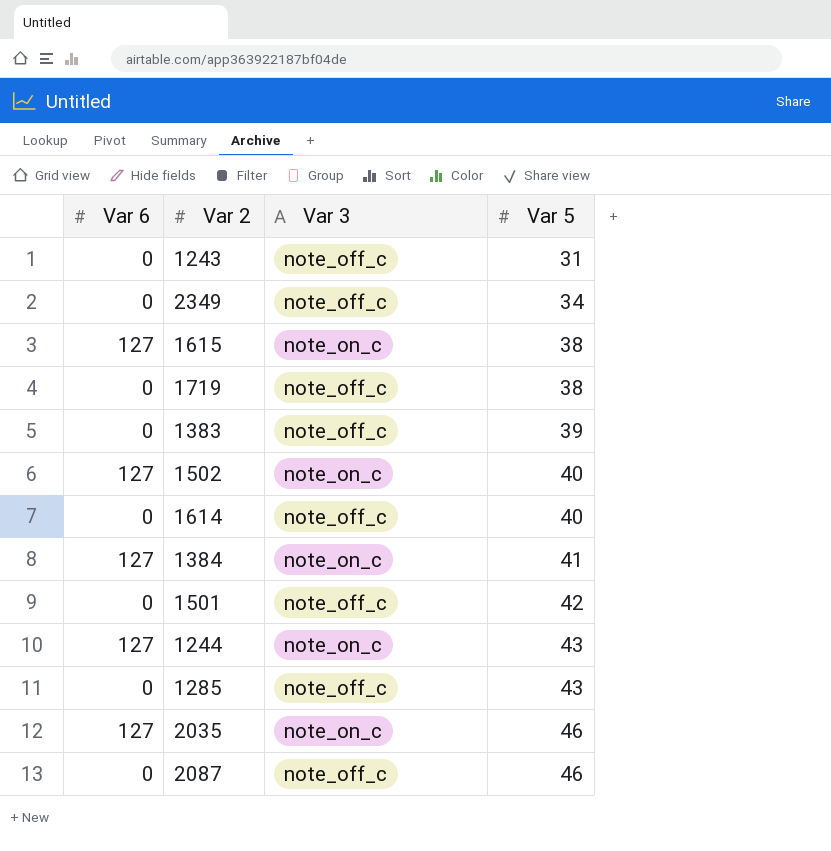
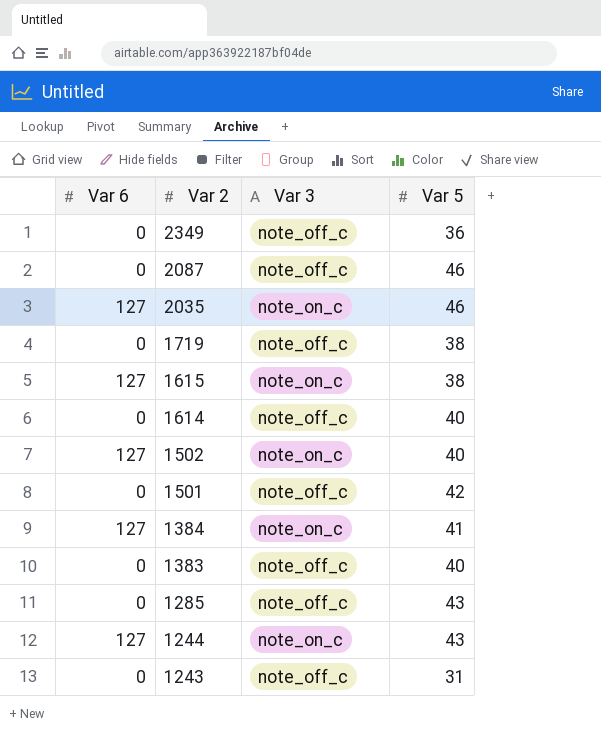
row order: Var 5 ascending -> Var 2 descending
2349 | Var 5: 34 -> 36
1383 | Var 5: 39 -> 40

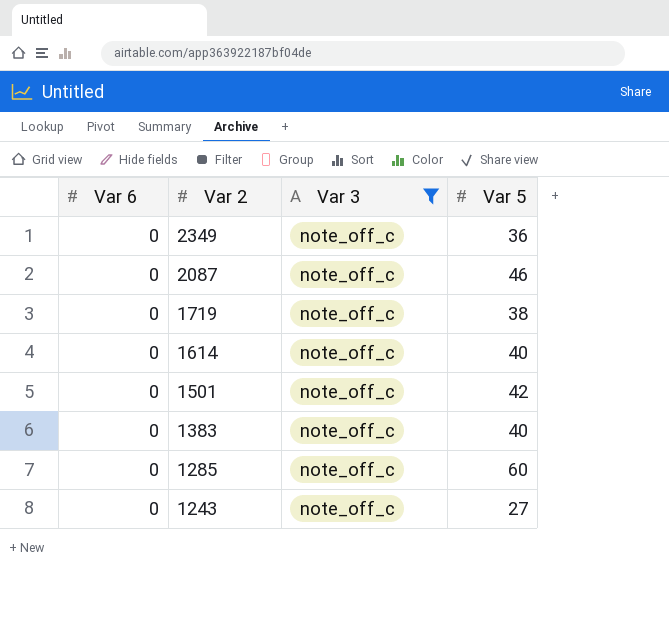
filter: none -> Var 3 = note_off_c
1285 | Var 5: 43 -> 60
1243 | Var 5: 31 -> 27

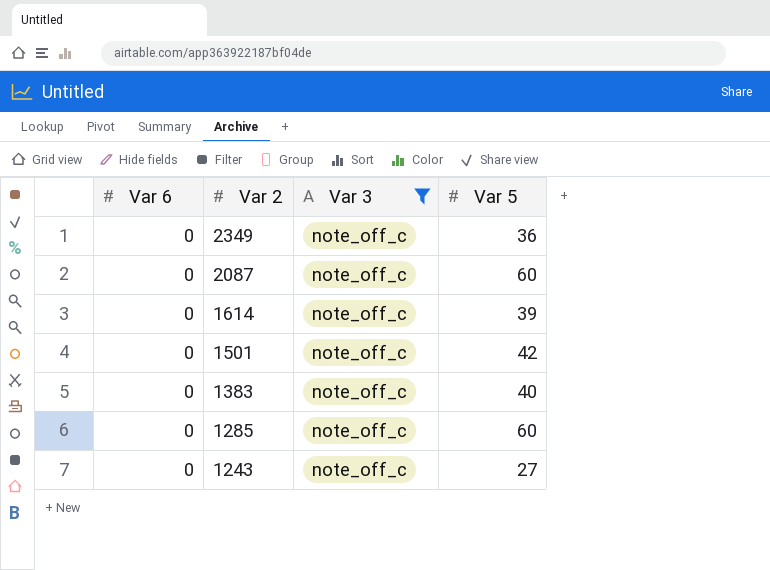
row 1719: 0 | note_off_c | 38 -> none
2087 | Var 5: 46 -> 60
1614 | Var 5: 40 -> 39

